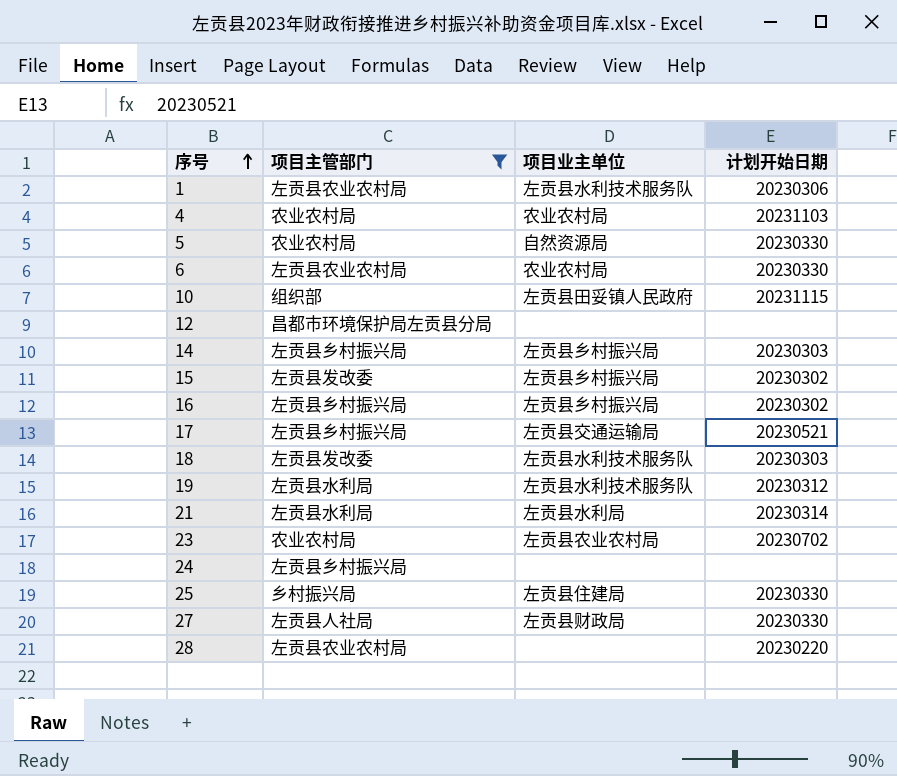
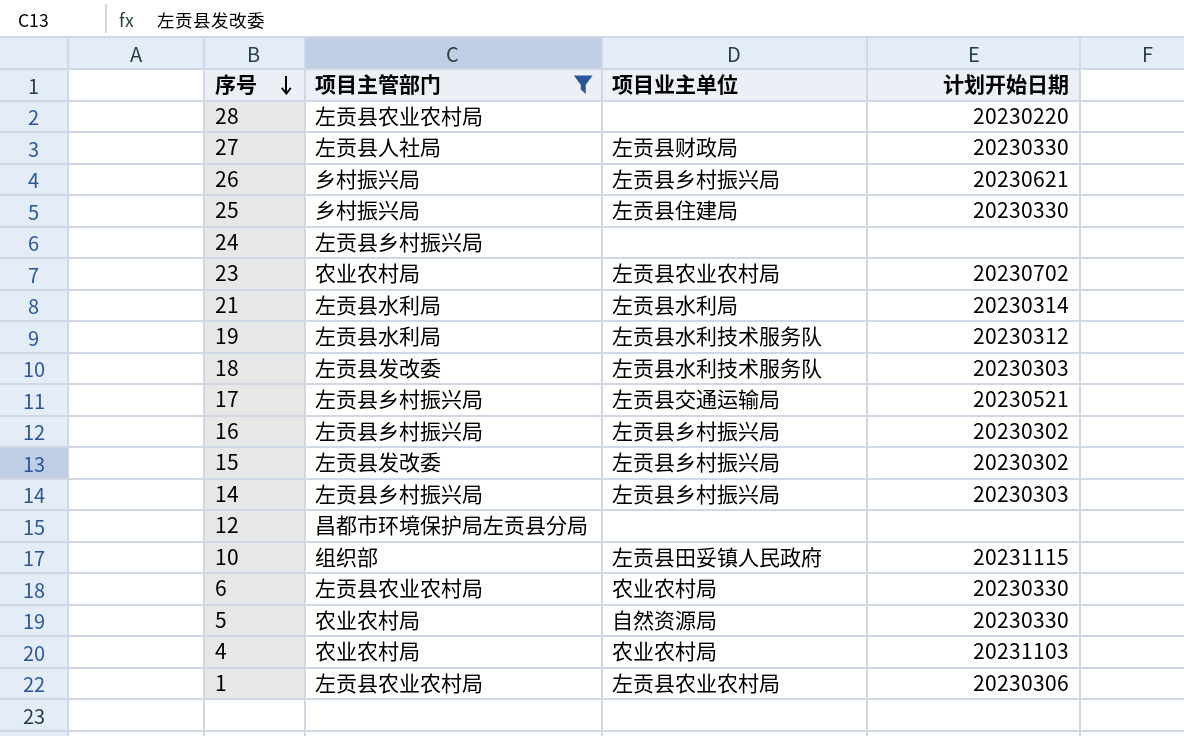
row order: 序号 ascending -> 序号 descending
row 26: none -> 乡村振兴局 | 左贡县乡村振兴局 | 20230621
1 | 项目业主单位: 左贡县水利技术服务队 -> 左贡县农业农村局

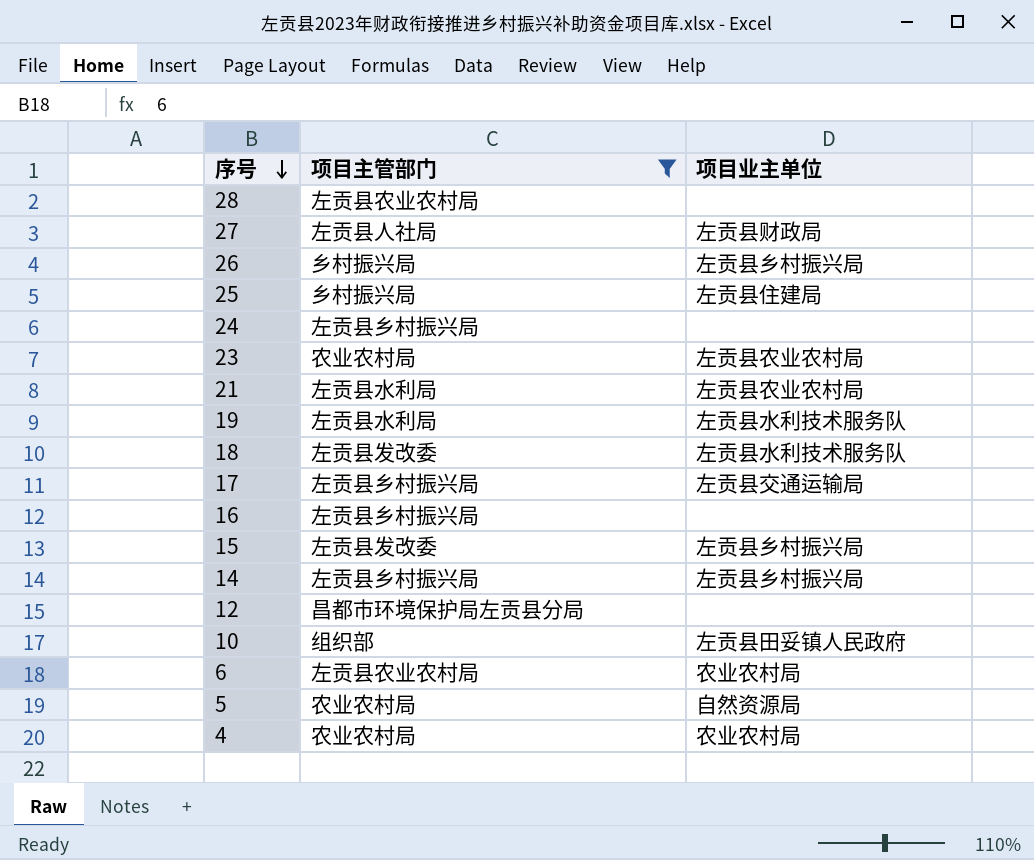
column 计划开始日期 | position: 4 -> none
row 1: 左贡县农业农村局 | 左贡县农业农村局 | 20230306 -> none
21 | 项目业主单位: 左贡县水利局 -> 左贡县农业农村局
16 | 项目业主单位: 左贡县乡村振兴局 -> none

